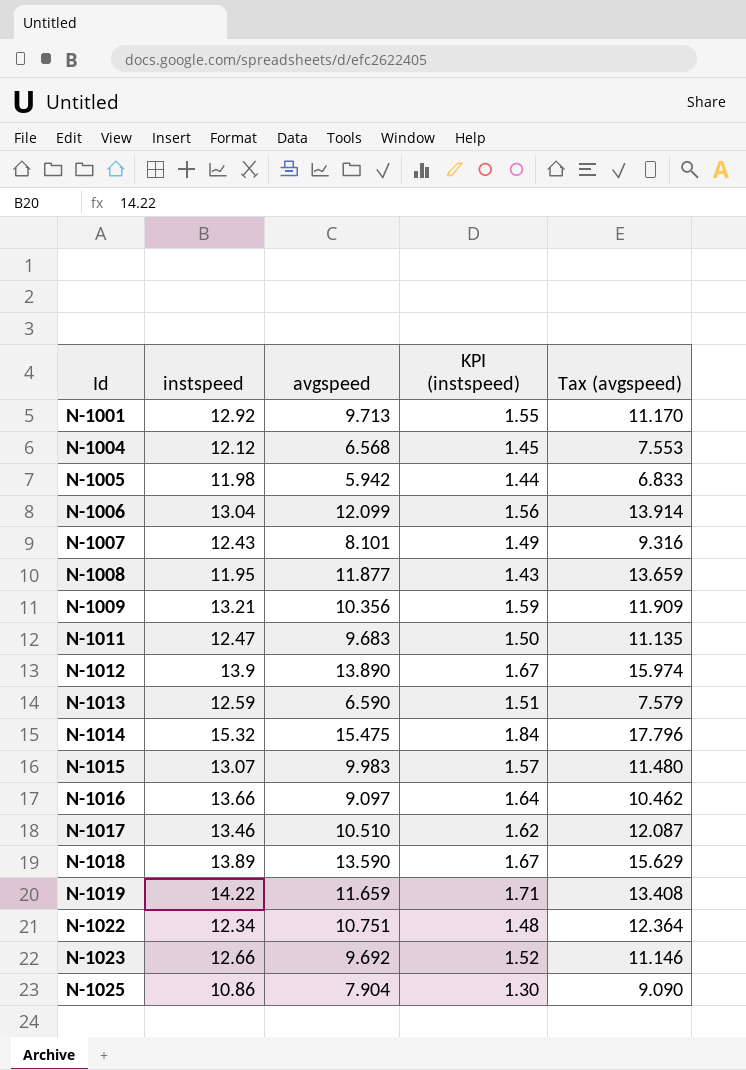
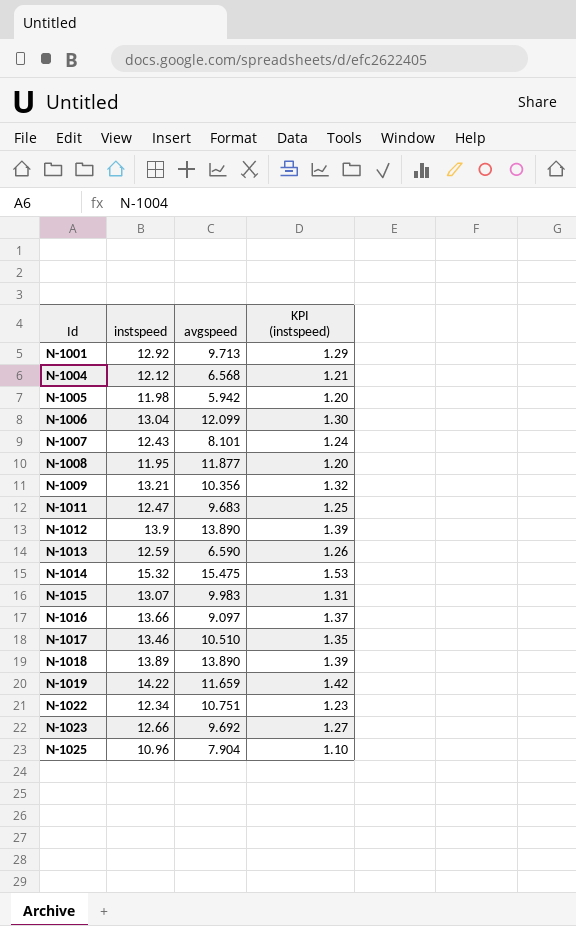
column Tax (avgspeed) | formula: [avgspeed] * 1.15 -> none
column KPI (instspeed) | formula: [instspeed] * 0.12 -> [instspeed] * 0.1
N-1018 | avgspeed: 13.590 -> 13.890
N-1025 | instspeed: 10.86 -> 10.96

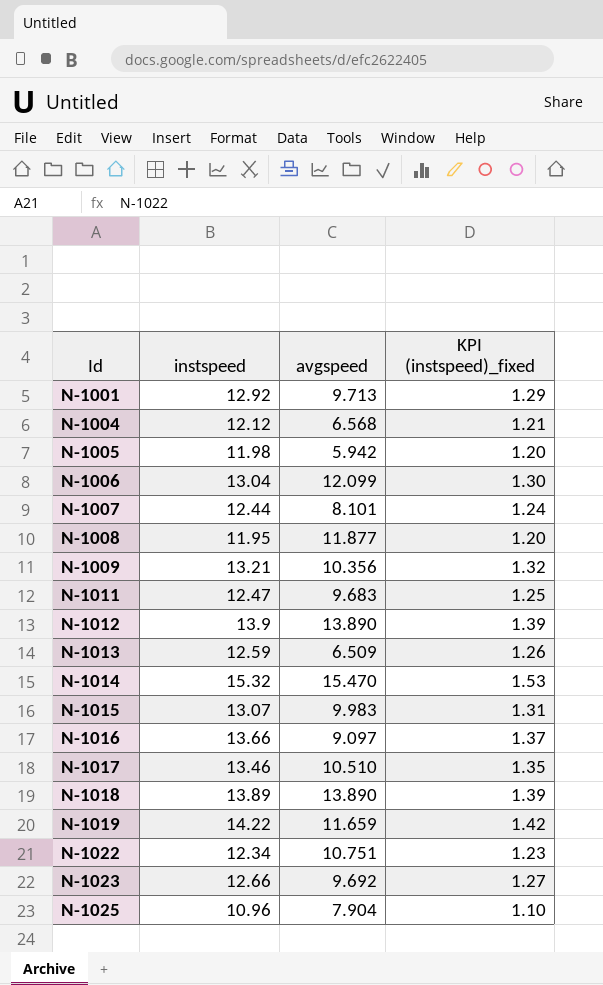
column name: KPI (instspeed) -> KPI (instspeed)_fixed
N-1007 | instspeed: 12.43 -> 12.44
N-1013 | avgspeed: 6.590 -> 6.509
N-1014 | avgspeed: 15.475 -> 15.470

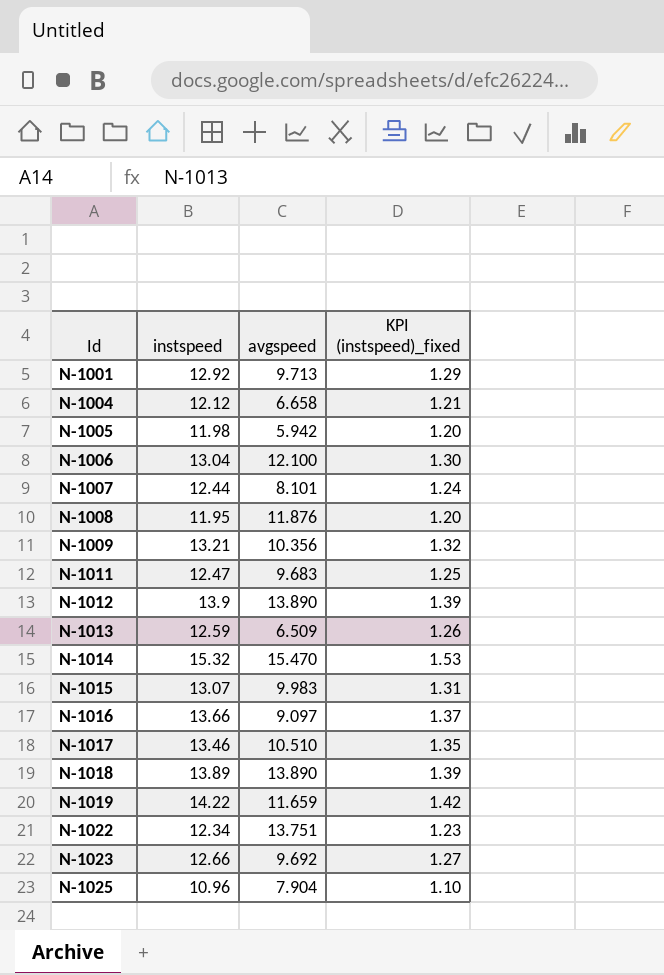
N-1004 | avgspeed: 6.568 -> 6.658
N-1006 | avgspeed: 12.099 -> 12.100
N-1008 | avgspeed: 11.877 -> 11.876
N-1022 | avgspeed: 10.751 -> 13.751

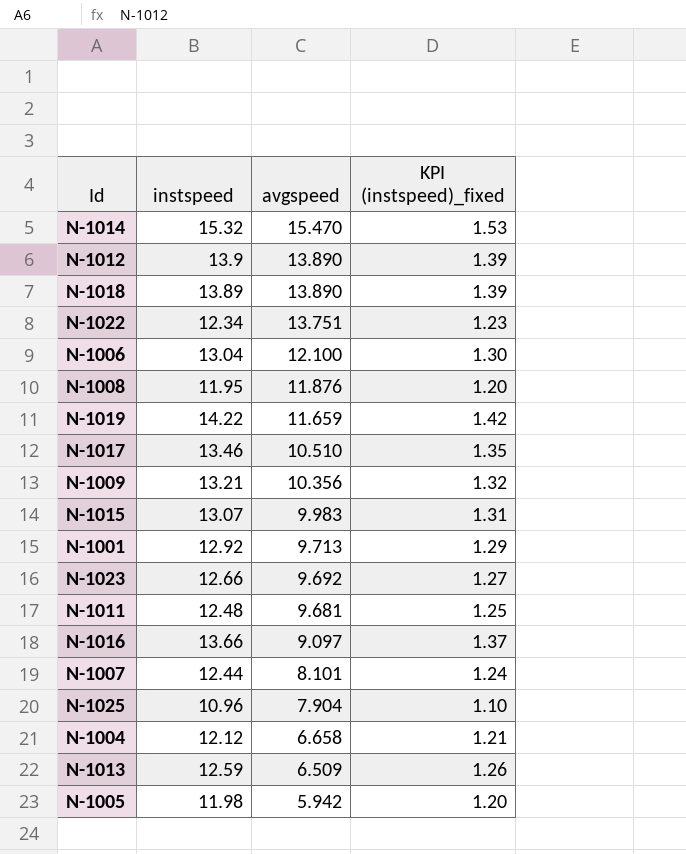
row order: Id ascending -> avgspeed descending
N-1011 | instspeed: 12.47 -> 12.48
N-1011 | avgspeed: 9.683 -> 9.681

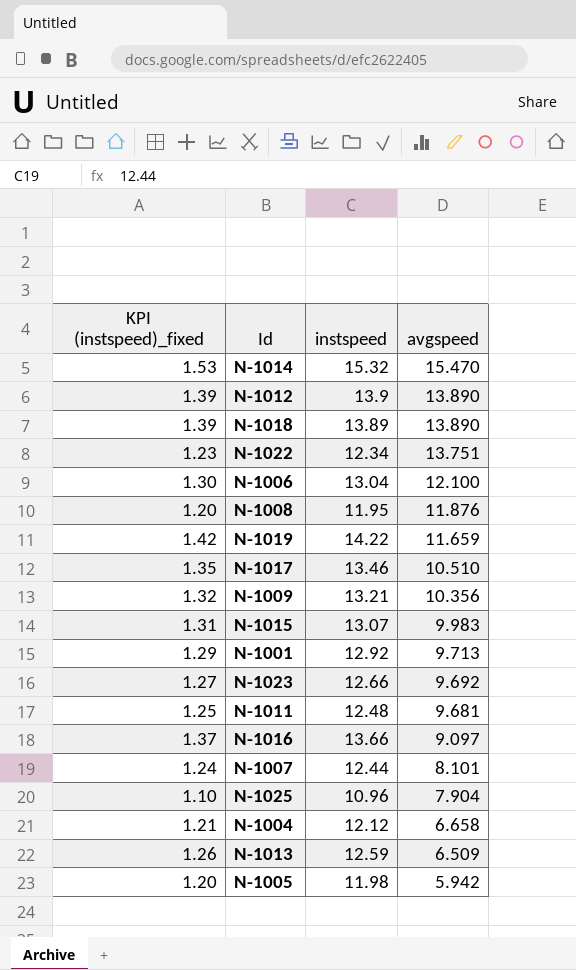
column KPI (instspeed)_fixed | position: 4 -> 1

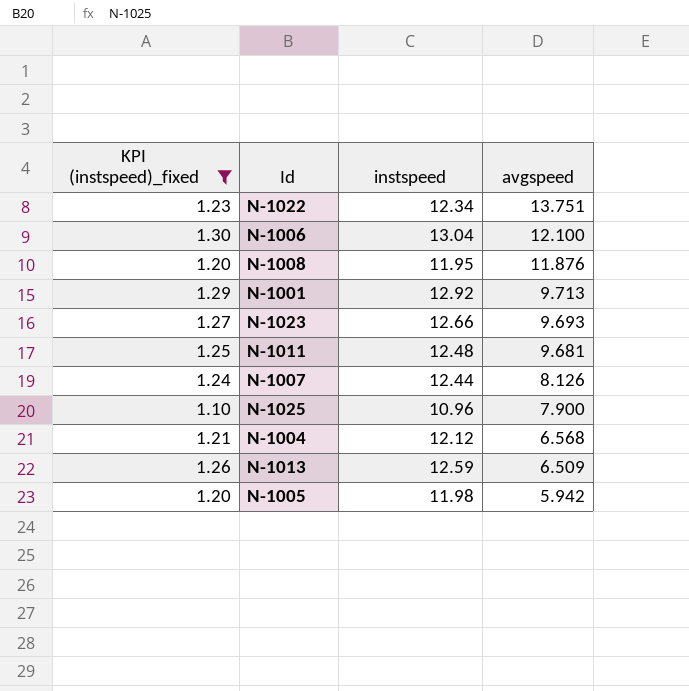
filter: none -> KPI (instspeed)_fixed <= 1.30
N-1023 | avgspeed: 9.692 -> 9.693
N-1007 | avgspeed: 8.101 -> 8.126
N-1025 | avgspeed: 7.904 -> 7.900
N-1004 | avgspeed: 6.658 -> 6.568

